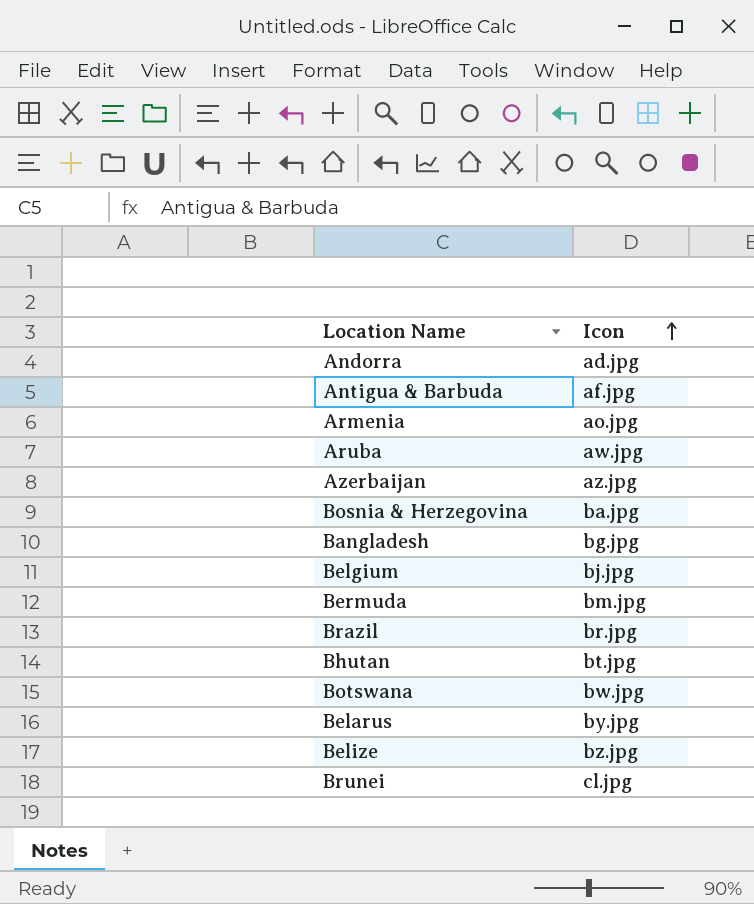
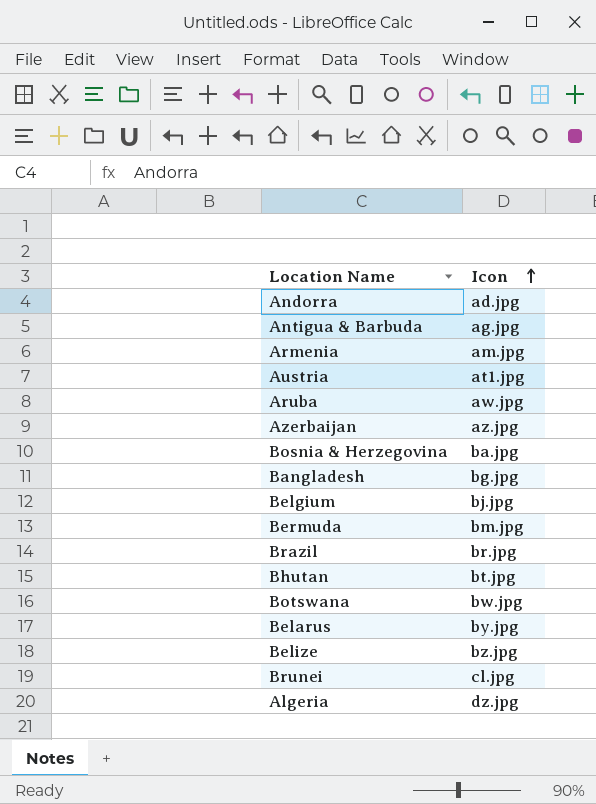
Antigua & Barbuda | Icon: af.jpg -> ag.jpg
Armenia | Icon: ao.jpg -> am.jpg
row Austria: none -> at1.jpg
row Algeria: none -> dz.jpg

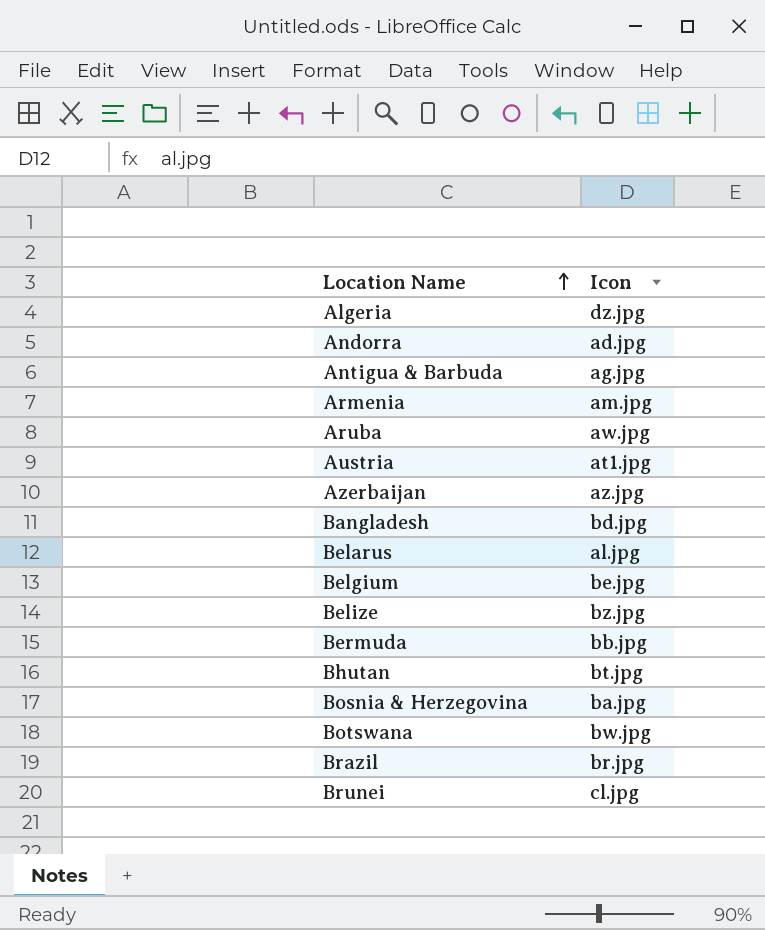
row order: Icon ascending -> Location Name ascending
Bangladesh | Icon: bg.jpg -> bd.jpg
Belarus | Icon: by.jpg -> al.jpg
Belgium | Icon: bj.jpg -> be.jpg
Bermuda | Icon: bm.jpg -> bb.jpg

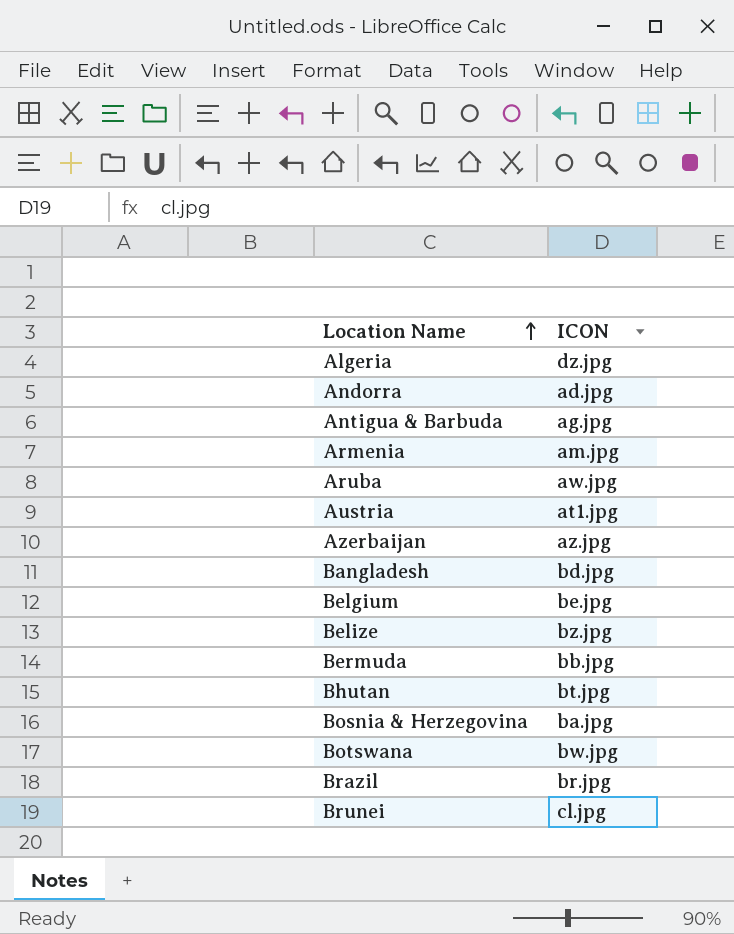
column name: Icon -> ICON
row Belarus: al.jpg -> none

